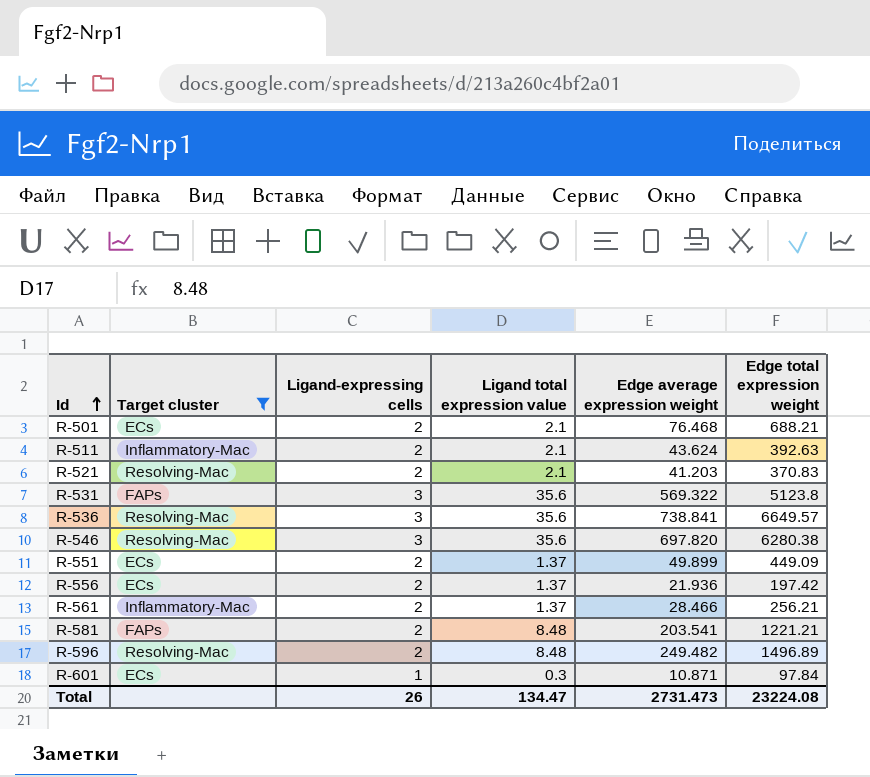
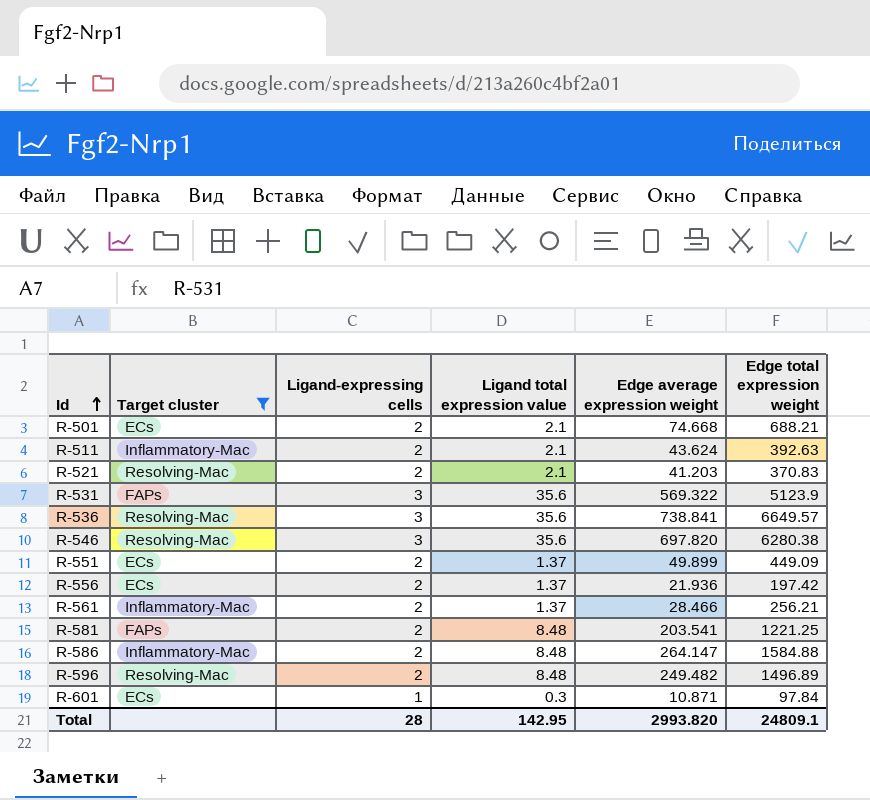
R-501 | Edge average expression weight: 76.468 -> 74.668
R-531 | Edge total expression weight: 5123.8 -> 5123.9
R-581 | Edge total expression weight: 1221.21 -> 1221.25
row R-586: none -> Inflammatory-Mac | 2 | 8.48 | 264.147 | 1584.88
Total | Ligand-expressing cells: 26 -> 28
Total | Ligand total expression value: 134.47 -> 142.95
Total | Edge average expression weight: 2731.473 -> 2993.820
Total | Edge total expression weight: 23224.08 -> 24809.1

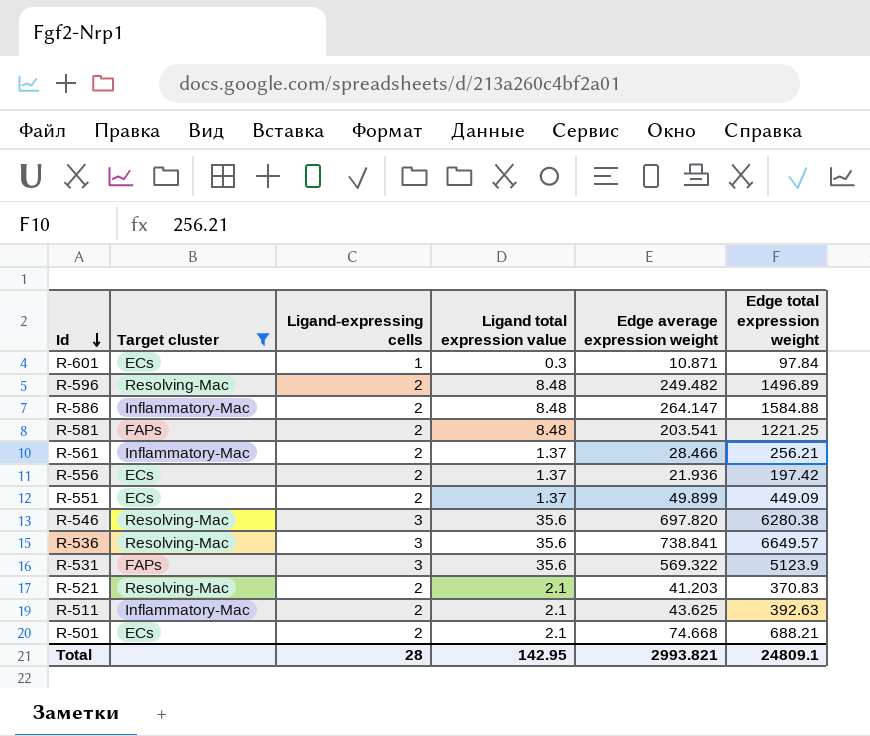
row order: Id ascending -> Id descending
R-511 | Edge average expression weight: 43.624 -> 43.625
Total | Edge average expression weight: 2993.820 -> 2993.821

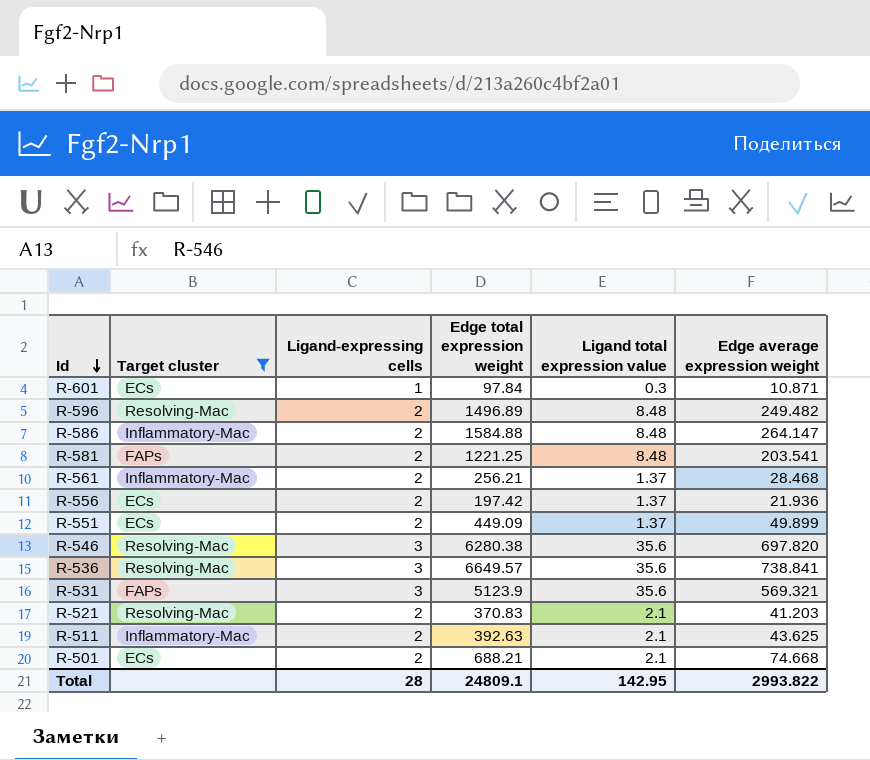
column Edge total expression weight | position: 6 -> 4
R-561 | Edge average expression weight: 28.466 -> 28.468
R-531 | Edge average expression weight: 569.322 -> 569.321
Total | Edge average expression weight: 2993.821 -> 2993.822

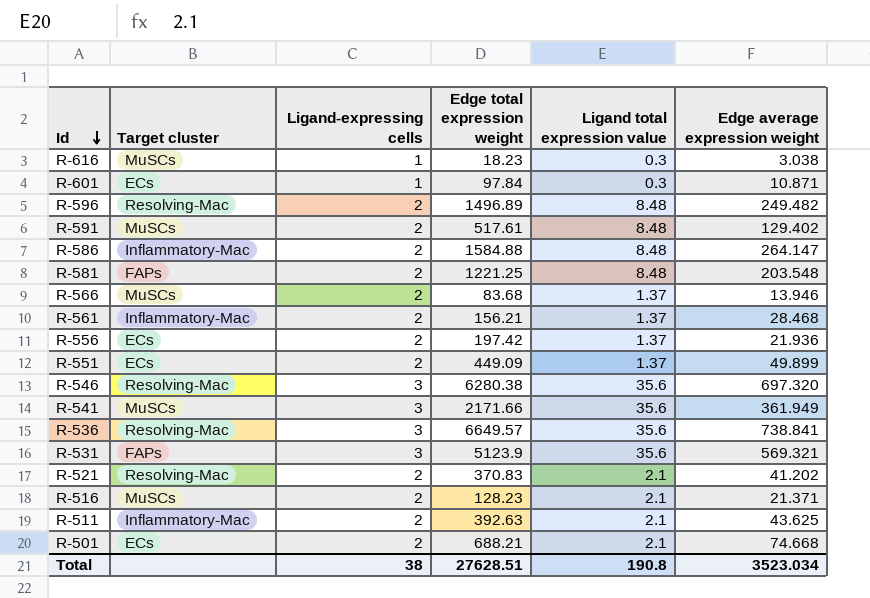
filter: Target cluster != MuSCs -> none
R-581 | Edge average expression weight: 203.541 -> 203.548
R-561 | Edge total expression weight: 256.21 -> 156.21
R-546 | Edge average expression weight: 697.820 -> 697.320
R-521 | Edge average expression weight: 41.203 -> 41.202
Total | Ligand-expressing cells: 28 -> 38
Total | Edge total expression weight: 24809.1 -> 27628.51
Total | Ligand total expression value: 142.95 -> 190.8
Total | Edge average expression weight: 2993.822 -> 3523.034

